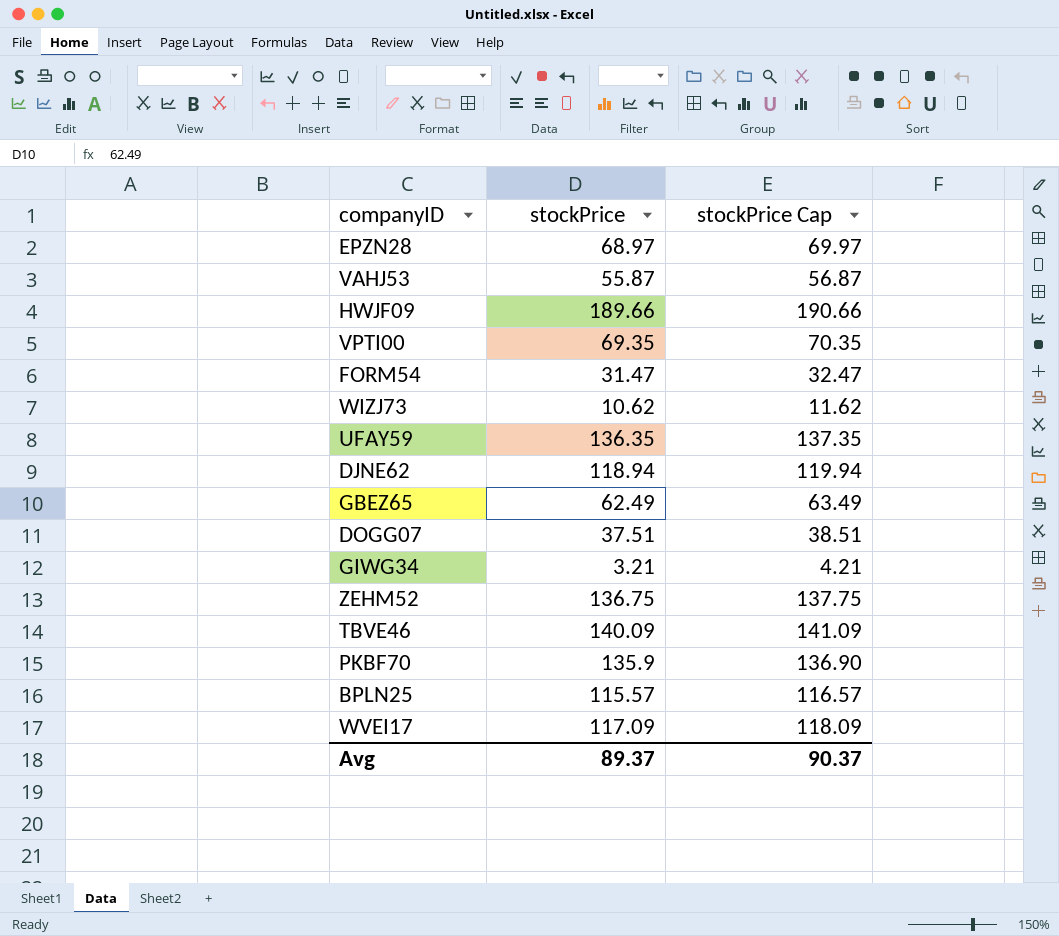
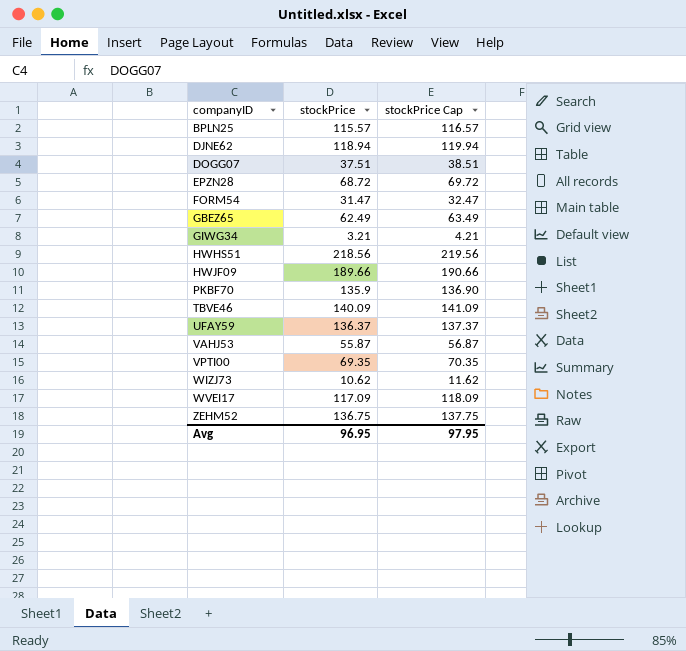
row order: none -> companyID ascending
EPZN28 | stockPrice: 68.97 -> 68.72
EPZN28 | stockPrice Cap: 69.97 -> 69.72
row HWHS51: none -> 218.56 | 219.56
UFAY59 | stockPrice: 136.35 -> 136.37
UFAY59 | stockPrice Cap: 137.35 -> 137.37
Avg | stockPrice: 89.37 -> 96.95
Avg | stockPrice Cap: 90.37 -> 97.95

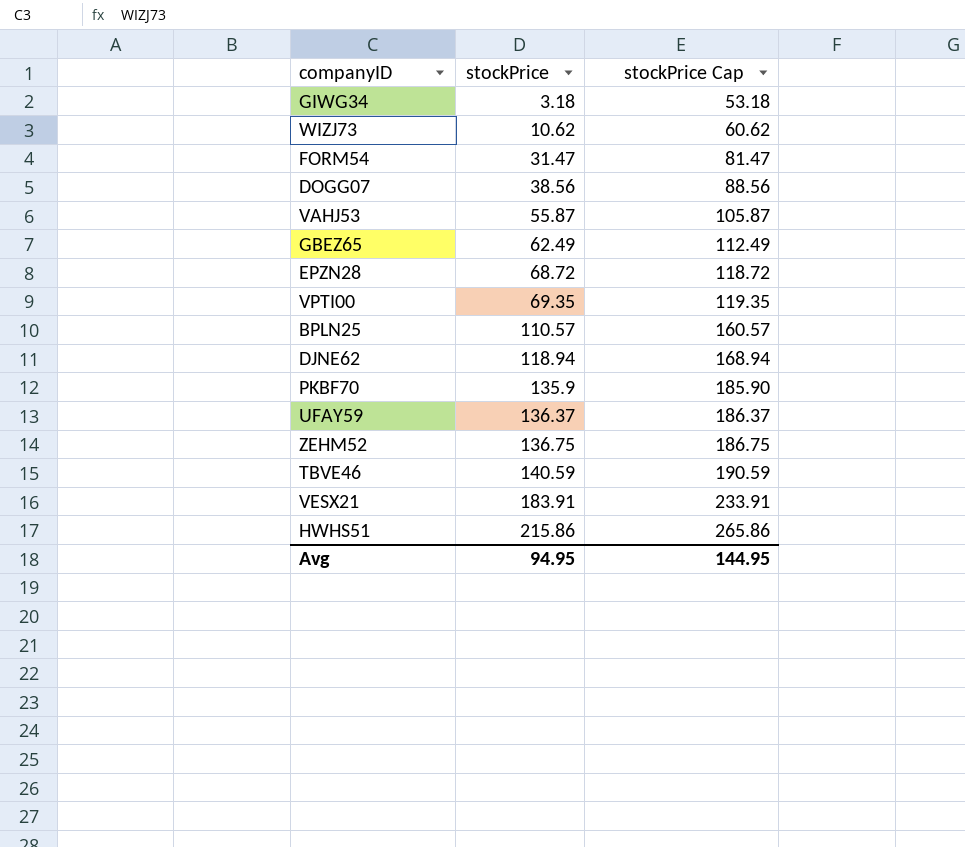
row order: companyID ascending -> stockPrice ascending
column stockPrice Cap | formula: [stockPrice] + 1 -> [stockPrice] + 50
row HWJF09: 189.66 | 190.66 -> none
row WVEI17: 117.09 | 118.09 -> none
GIWG34 | stockPrice: 3.21 -> 3.18
DOGG07 | stockPrice: 37.51 -> 38.56
BPLN25 | stockPrice: 115.57 -> 110.57
TBVE46 | stockPrice: 140.09 -> 140.59
row VESX21: none -> 183.91 | 233.91
HWHS51 | stockPrice: 218.56 -> 215.86
Avg | stockPrice: 96.95 -> 94.95
Avg | stockPrice Cap: 97.95 -> 144.95

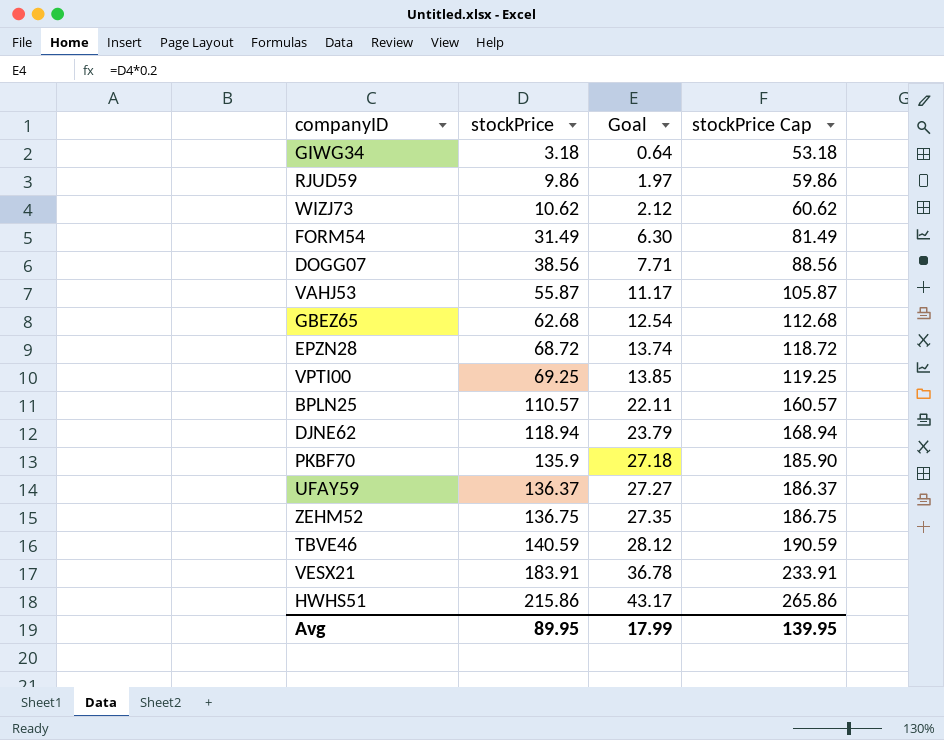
column Goal | formula: none -> [stockPrice] * 0.2
row RJUD59: none -> 9.86 | 1.97 | 59.86
FORM54 | stockPrice: 31.47 -> 31.49
FORM54 | stockPrice Cap: 81.47 -> 81.49
GBEZ65 | stockPrice: 62.49 -> 62.68
GBEZ65 | stockPrice Cap: 112.49 -> 112.68
VPTI00 | stockPrice: 69.35 -> 69.25
VPTI00 | stockPrice Cap: 119.35 -> 119.25
Avg | stockPrice: 94.95 -> 89.95
Avg | stockPrice Cap: 144.95 -> 139.95

